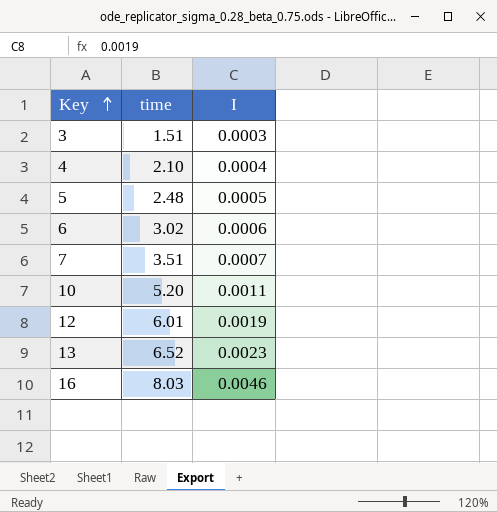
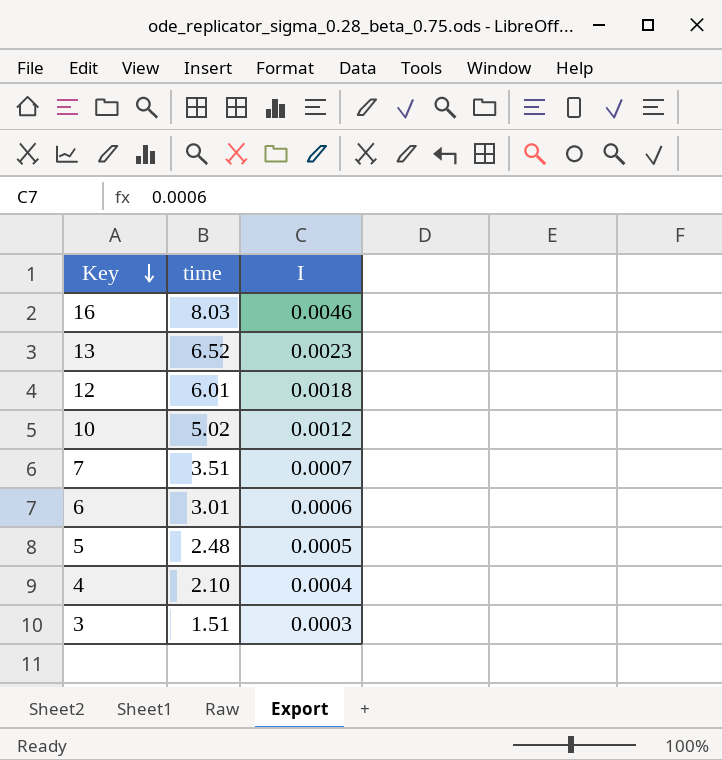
row order: Key ascending -> Key descending
12 | I: 0.0019 -> 0.0018
10 | time: 5.20 -> 5.02
10 | I: 0.0011 -> 0.0012
6 | time: 3.02 -> 3.01

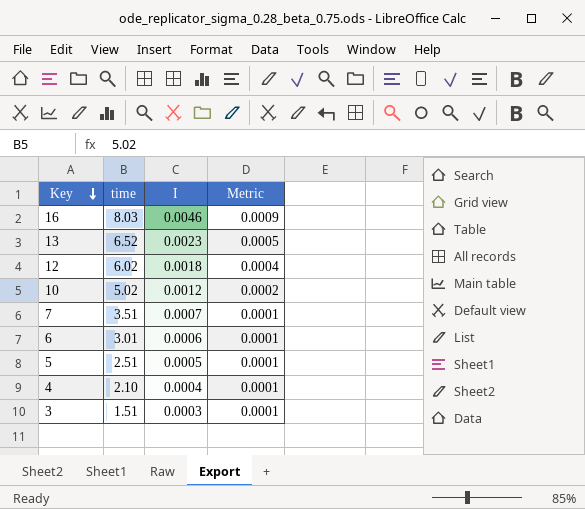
column Metric | formula: none -> [I] * 0.2
12 | time: 6.01 -> 6.02
5 | time: 2.48 -> 2.51

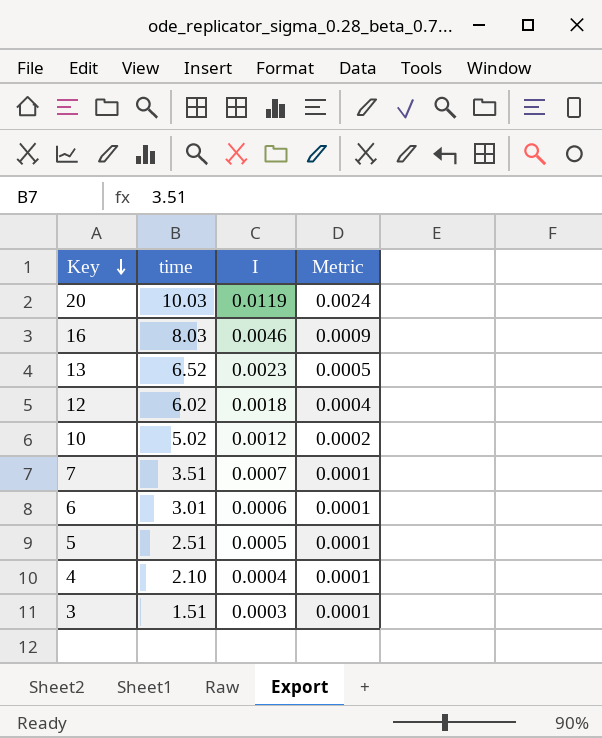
row 20: none -> 10.03 | 0.0119 | 0.0024

